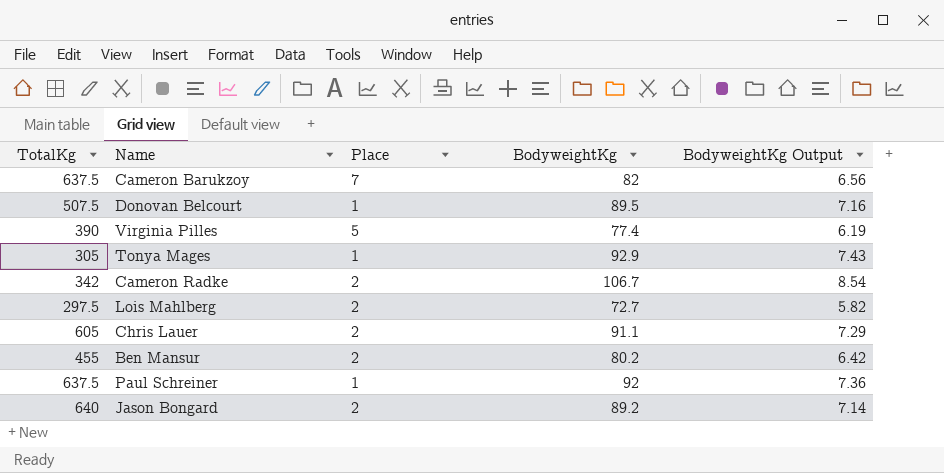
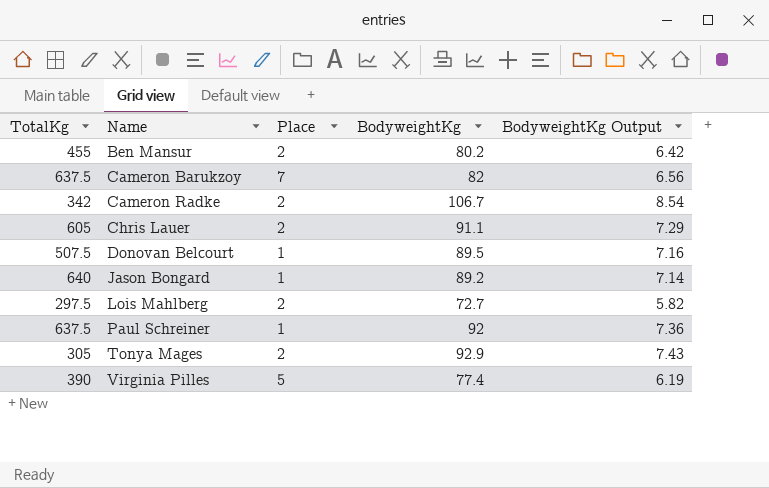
row order: none -> Name ascending
Jason Bongard | Place: 2 -> 1
Tonya Mages | Place: 1 -> 2

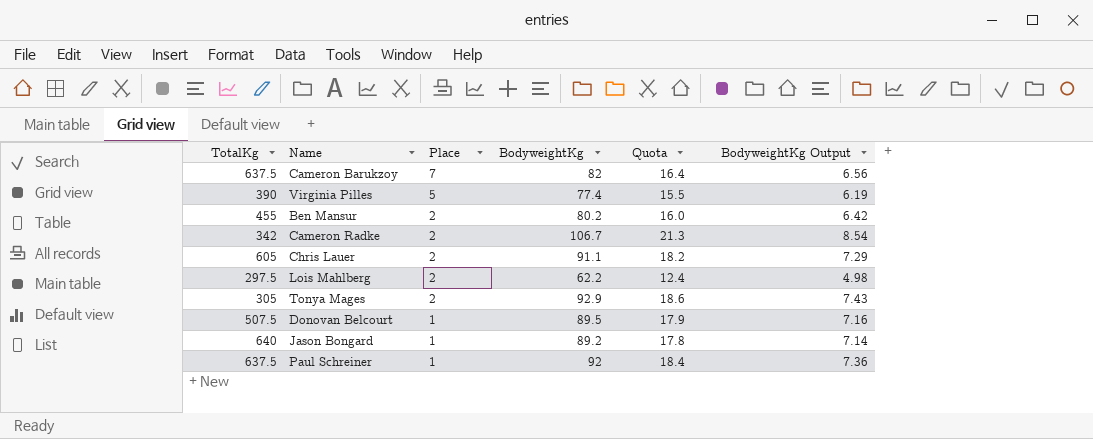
row order: Name ascending -> Place descending
column Quota | formula: none -> [BodyweightKg] * 0.2
Lois Mahlberg | BodyweightKg: 72.7 -> 62.2
Lois Mahlberg | BodyweightKg Output: 5.82 -> 4.98

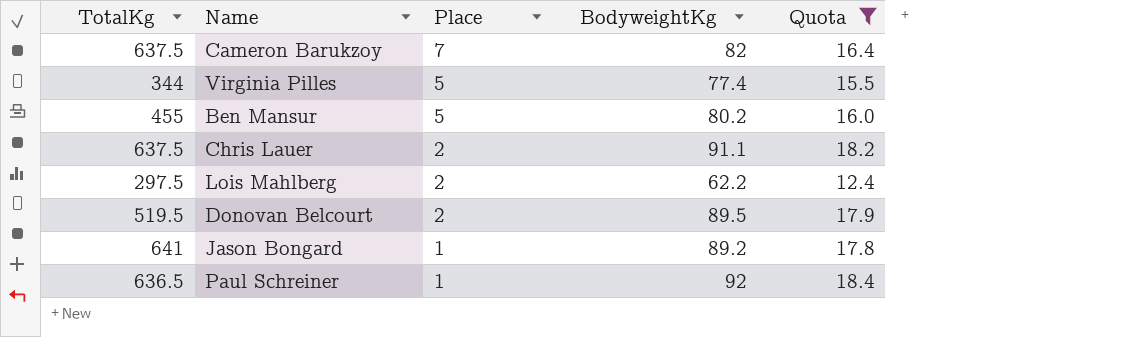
filter: none -> Quota <= 18.4
column BodyweightKg Output | formula: [BodyweightKg] * 0.08 -> none
Virginia Pilles | TotalKg: 390 -> 344
Ben Mansur | Place: 2 -> 5
Chris Lauer | TotalKg: 605 -> 637.5
Donovan Belcourt | TotalKg: 507.5 -> 519.5
Donovan Belcourt | Place: 1 -> 2
Jason Bongard | TotalKg: 640 -> 641
Paul Schreiner | TotalKg: 637.5 -> 636.5

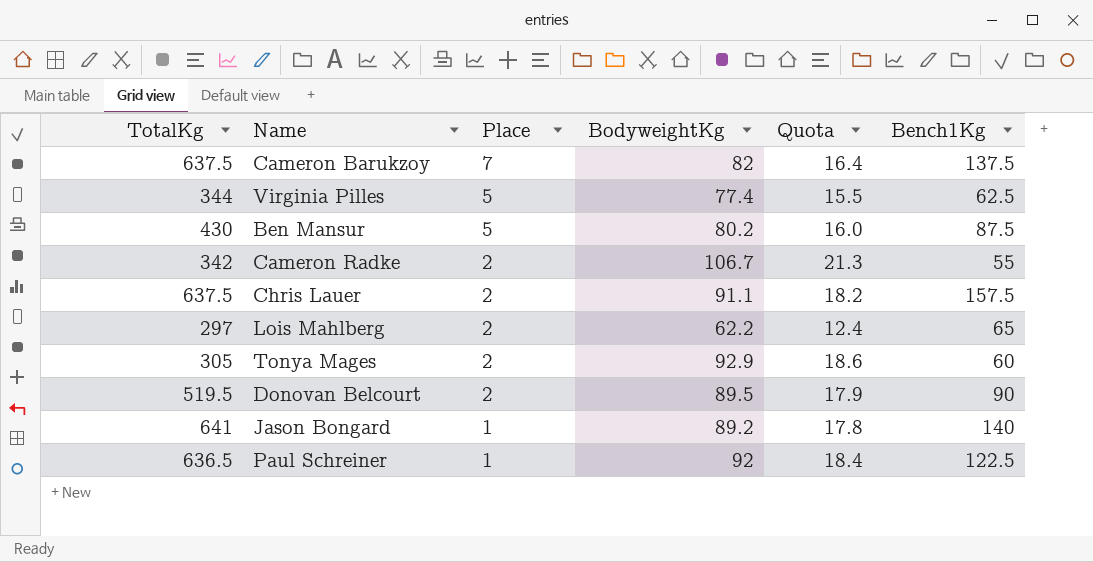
filter: Quota <= 18.4 -> none
column Bench1Kg | position: none -> 6
Ben Mansur | TotalKg: 455 -> 430
Lois Mahlberg | TotalKg: 297.5 -> 297

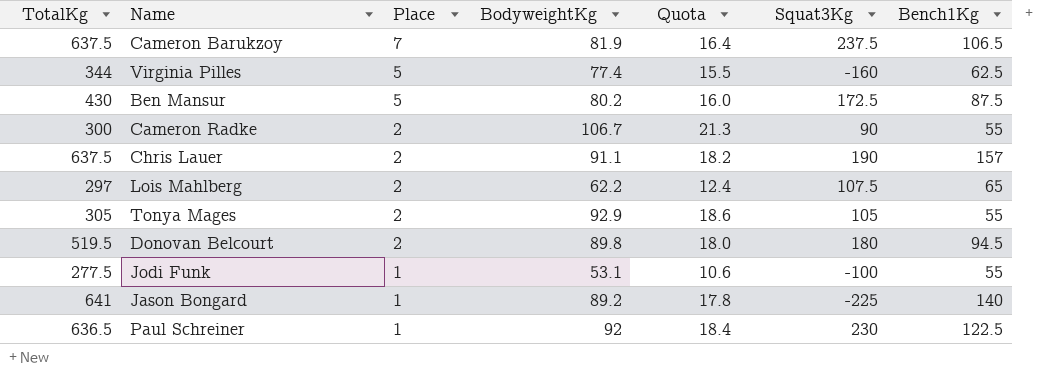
column Squat3Kg | position: none -> 6
Cameron Barukzoy | BodyweightKg: 82 -> 81.9
Cameron Barukzoy | Bench1Kg: 137.5 -> 106.5
Cameron Radke | TotalKg: 342 -> 300
Chris Lauer | Bench1Kg: 157.5 -> 157
Tonya Mages | Bench1Kg: 60 -> 55
Donovan Belcourt | BodyweightKg: 89.5 -> 89.8
Donovan Belcourt | Quota: 17.9 -> 18.0
Donovan Belcourt | Bench1Kg: 90 -> 94.5
row Jodi Funk: none -> 277.5 | 1 | 53.1 | 10.6 | -100 | 55

